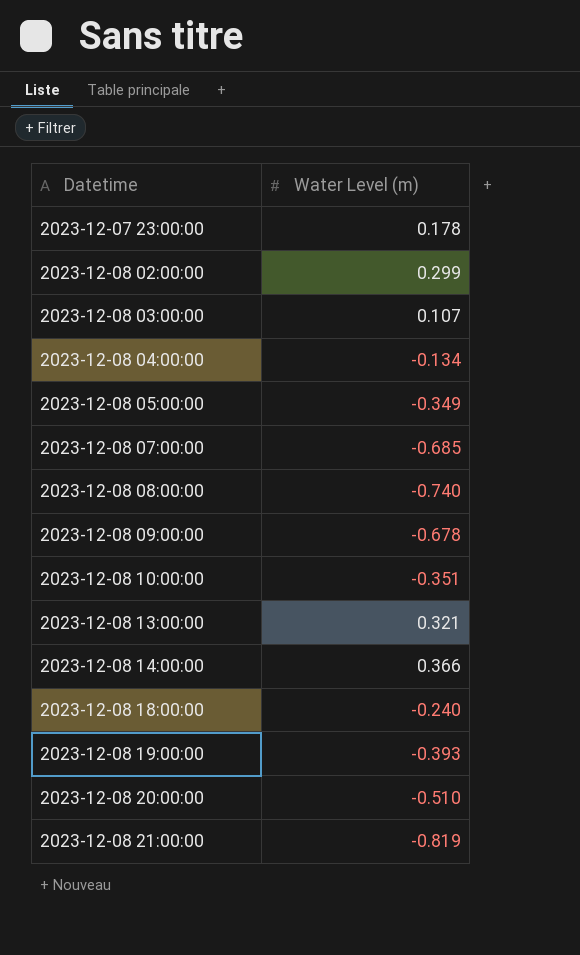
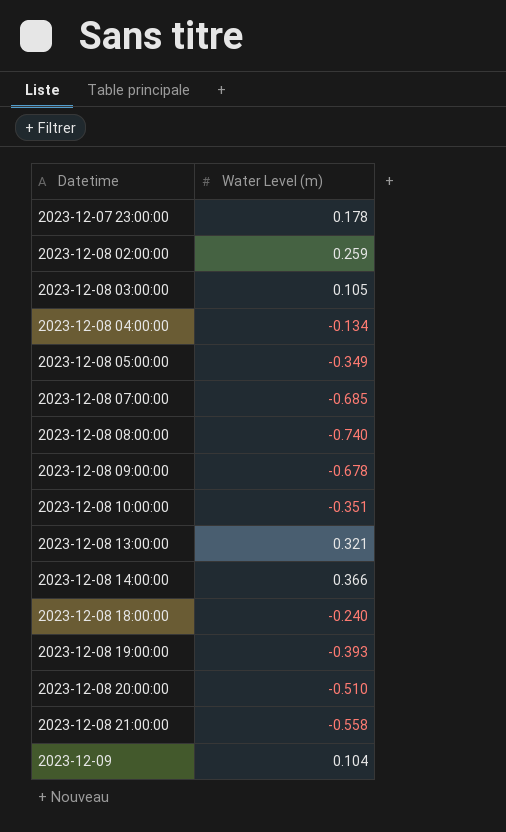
2023-12-08 02:00:00 | Water Level (m): 0.299 -> 0.259
2023-12-08 03:00:00 | Water Level (m): 0.107 -> 0.105
2023-12-08 21:00:00 | Water Level (m): -0.819 -> -0.558
row 2023-12-09: none -> 0.104

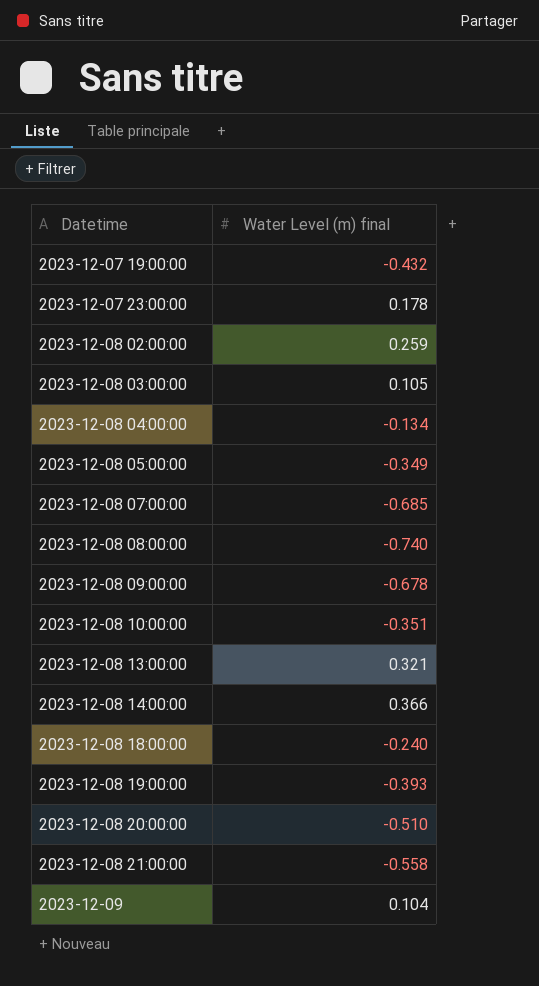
column name: Water Level (m) -> Water Level (m) final
row 2023-12-07 19:00:00: none -> -0.432

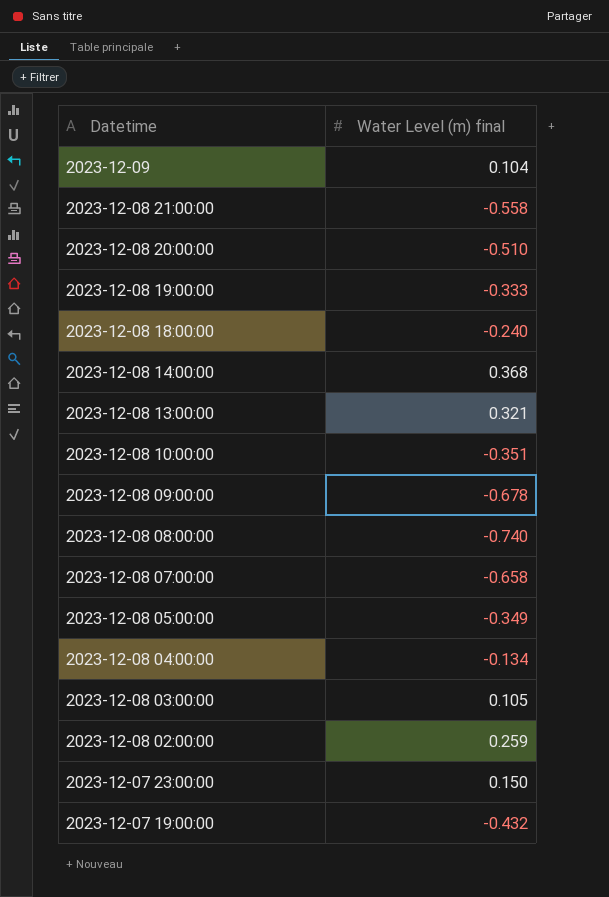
row order: Datetime ascending -> Datetime descending
2023-12-08 19:00:00 | Water Level (m) final: -0.393 -> -0.333
2023-12-08 14:00:00 | Water Level (m) final: 0.366 -> 0.368
2023-12-08 07:00:00 | Water Level (m) final: -0.685 -> -0.658
2023-12-07 23:00:00 | Water Level (m) final: 0.178 -> 0.150

